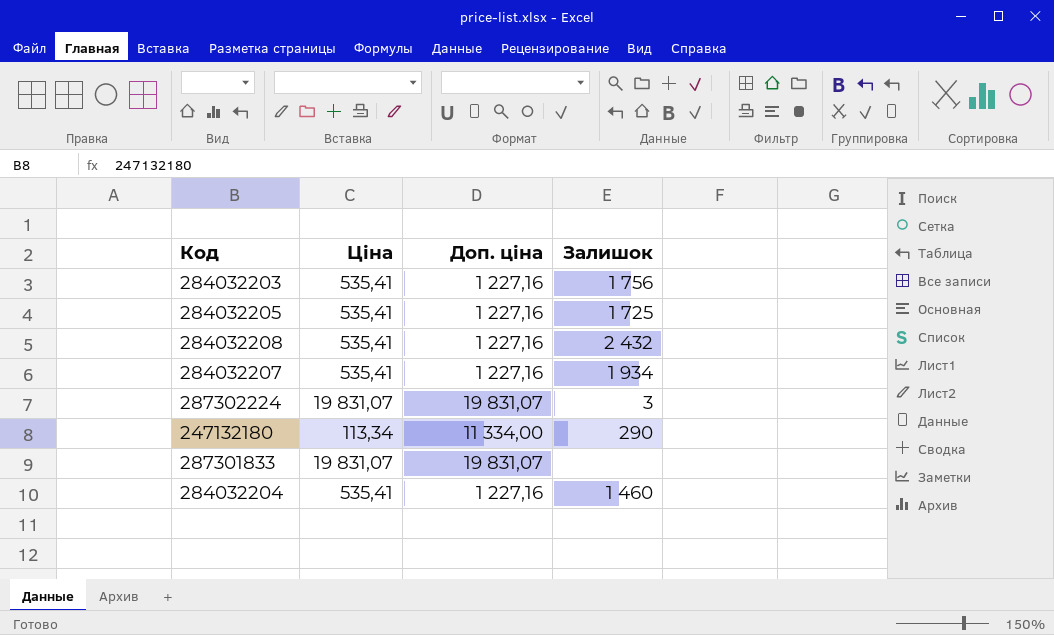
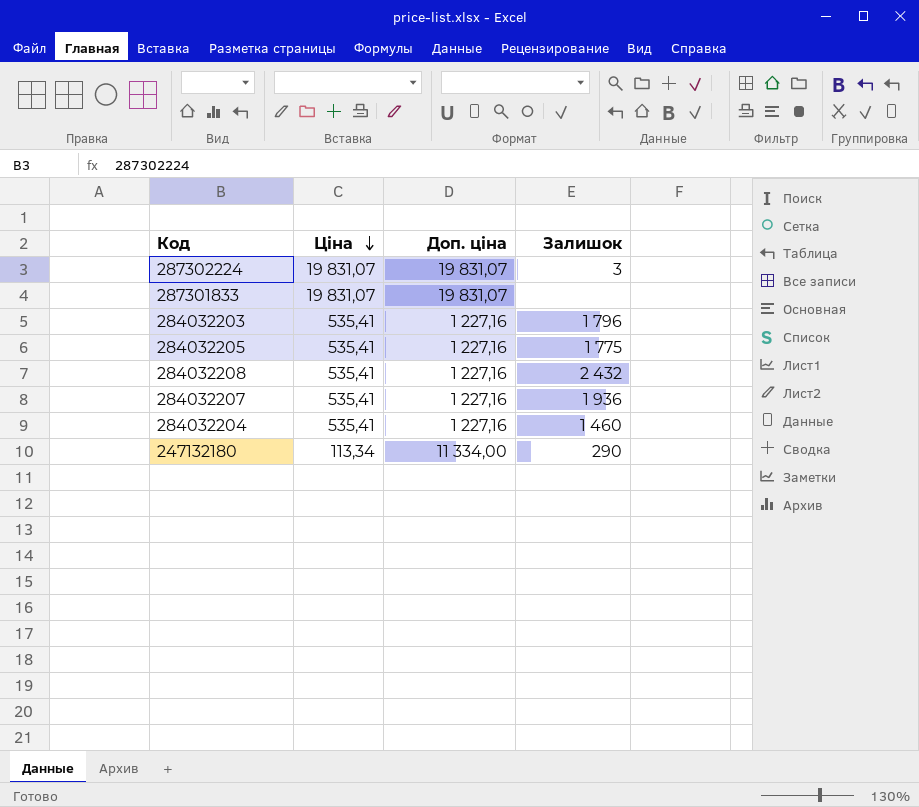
row order: none -> Ціна descending
284032203 | Залишок: 1 756 -> 1 796
284032205 | Залишок: 1 725 -> 1 775
284032207 | Залишок: 1 934 -> 1 936

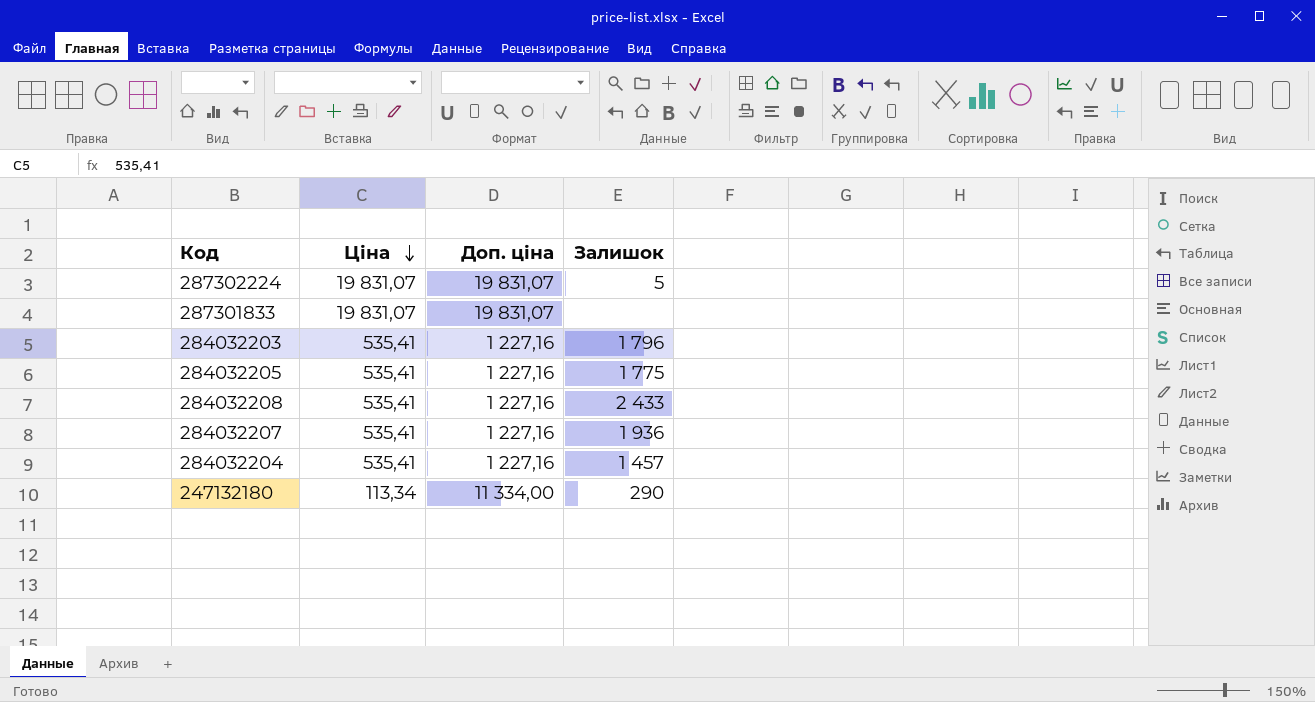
287302224 | Залишок: 3 -> 5
284032208 | Залишок: 2 432 -> 2 433
284032204 | Залишок: 1 460 -> 1 457

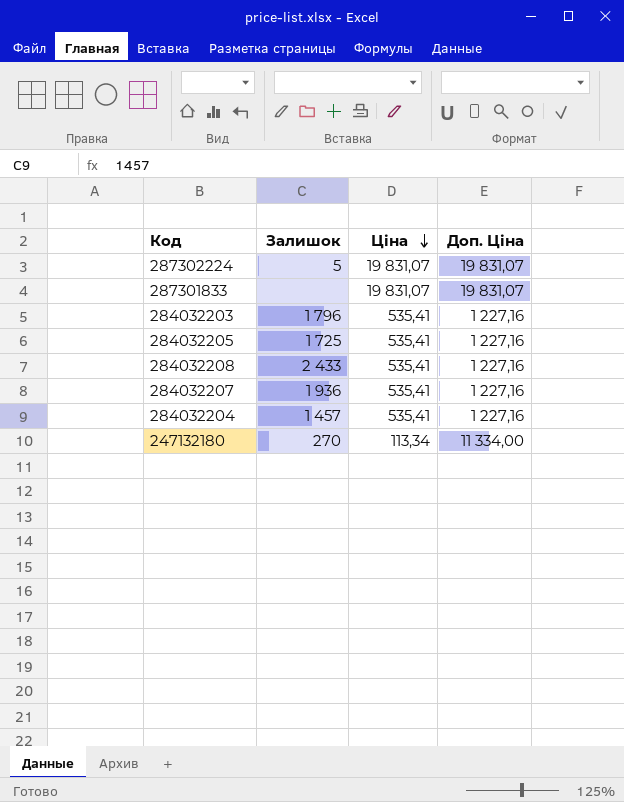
column Залишок | position: 4 -> 2
column name: Доп. ціна -> Доп. Ціна
284032205 | Залишок: 1 775 -> 1 725
247132180 | Залишок: 290 -> 270

